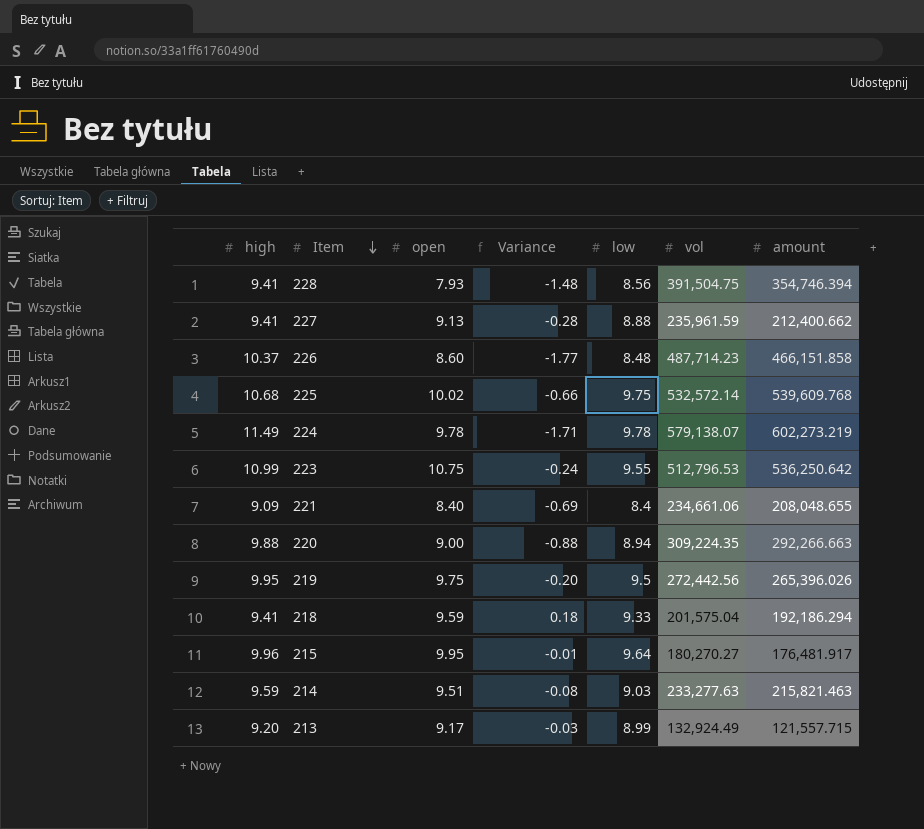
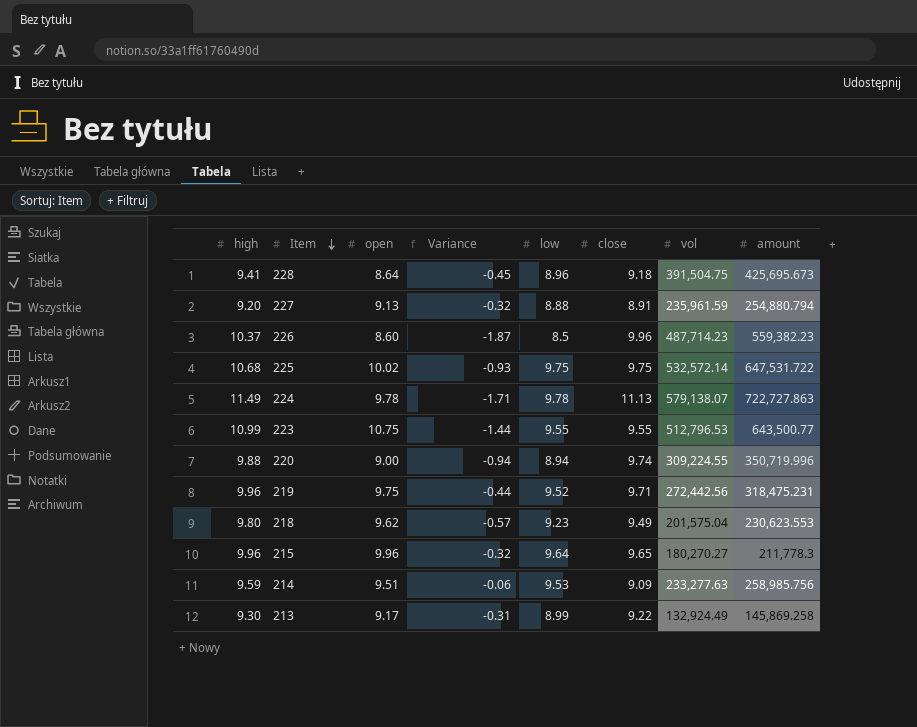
column Variance | formula: [open] - [high] -> [low] - [high]
column close | position: none -> 6
row 221: 9.09 | 8.40 | -0.69 | 8.4 | 234,661.06 | 208,048.655 -> none
228 | open: 7.93 -> 8.64
228 | low: 8.56 -> 8.96
228 | amount: 354,746.394 -> 425,695.673
227 | high: 9.41 -> 9.20
227 | amount: 212,400.662 -> 254,880.794
226 | low: 8.48 -> 8.5
226 | amount: 466,151.858 -> 559,382.23
225 | amount: 539,609.768 -> 647,531.722
224 | amount: 602,273.219 -> 722,727.863
223 | amount: 536,250.642 -> 643,500.77
220 | vol: 309,224.35 -> 309,224.55
220 | amount: 292,266.663 -> 350,719.996
219 | high: 9.95 -> 9.96
219 | low: 9.5 -> 9.52
219 | amount: 265,396.026 -> 318,475.231
218 | high: 9.41 -> 9.80
218 | open: 9.59 -> 9.62
218 | low: 9.33 -> 9.23
218 | amount: 192,186.294 -> 230,623.553
215 | open: 9.95 -> 9.96
215 | amount: 176,481.917 -> 211,778.3
214 | low: 9.03 -> 9.53
214 | amount: 215,821.463 -> 258,985.756
213 | high: 9.20 -> 9.30
213 | amount: 121,557.715 -> 145,869.258

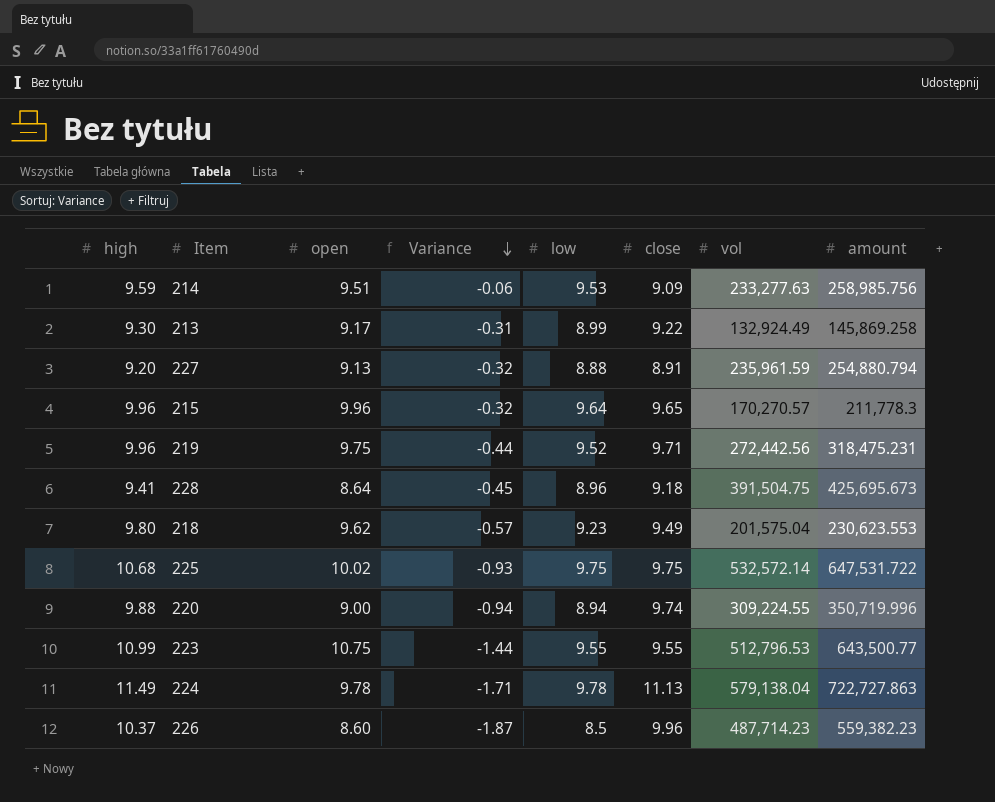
row order: Item descending -> Variance descending
215 | vol: 180,270.27 -> 170,270.57
224 | vol: 579,138.07 -> 579,138.04

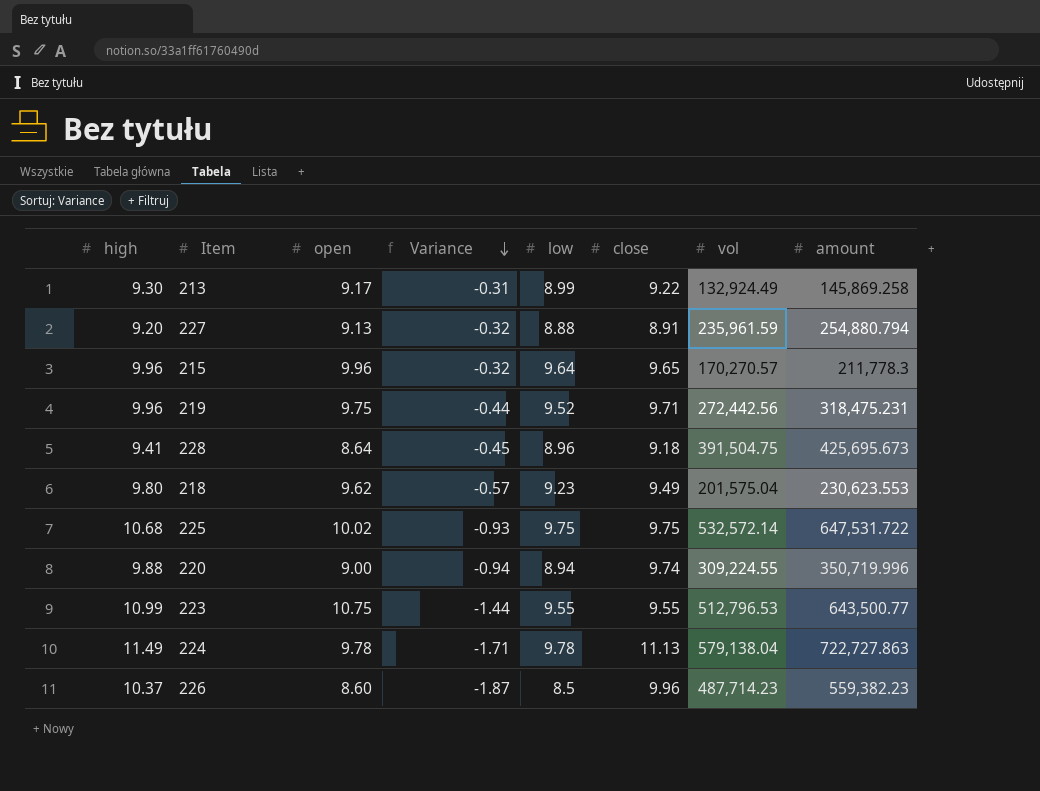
row 214: 9.59 | 9.51 | -0.06 | 9.53 | 9.09 | 233,277.63 | 258,985.756 -> none

